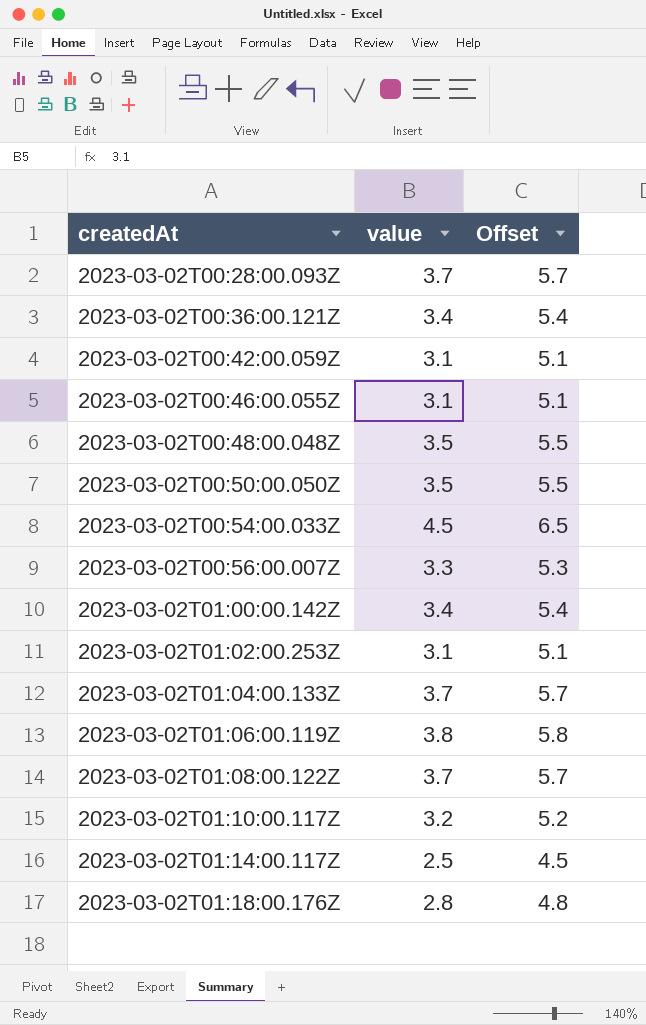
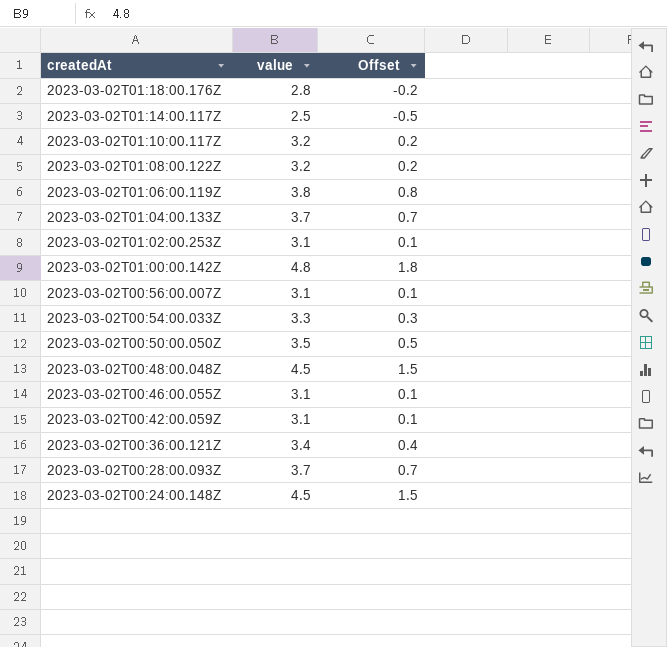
row order: createdAt ascending -> createdAt descending
column Offset | formula: [value] + 2 -> [value] - 3
2023-03-02T01:08:00.122Z | value: 3.7 -> 3.2
2023-03-02T01:00:00.142Z | value: 3.4 -> 4.8
2023-03-02T00:56:00.007Z | value: 3.3 -> 3.1
2023-03-02T00:54:00.033Z | value: 4.5 -> 3.3
2023-03-02T00:48:00.048Z | value: 3.5 -> 4.5
row 2023-03-02T00:24:00.148Z: none -> 4.5 | 1.5

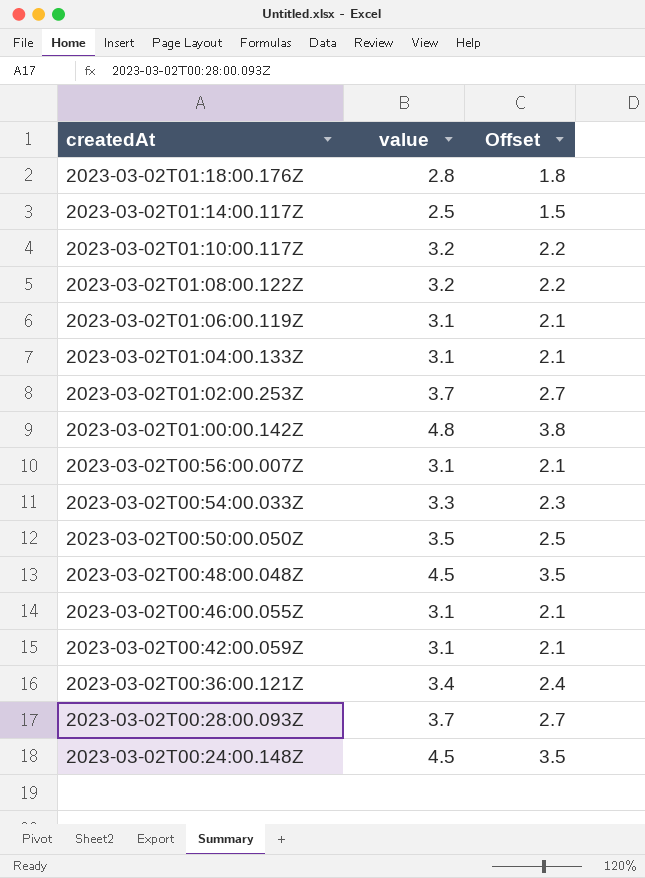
column Offset | formula: [value] - 3 -> [value] - 1
2023-03-02T01:06:00.119Z | value: 3.8 -> 3.1
2023-03-02T01:04:00.133Z | value: 3.7 -> 3.1
2023-03-02T01:02:00.253Z | value: 3.1 -> 3.7

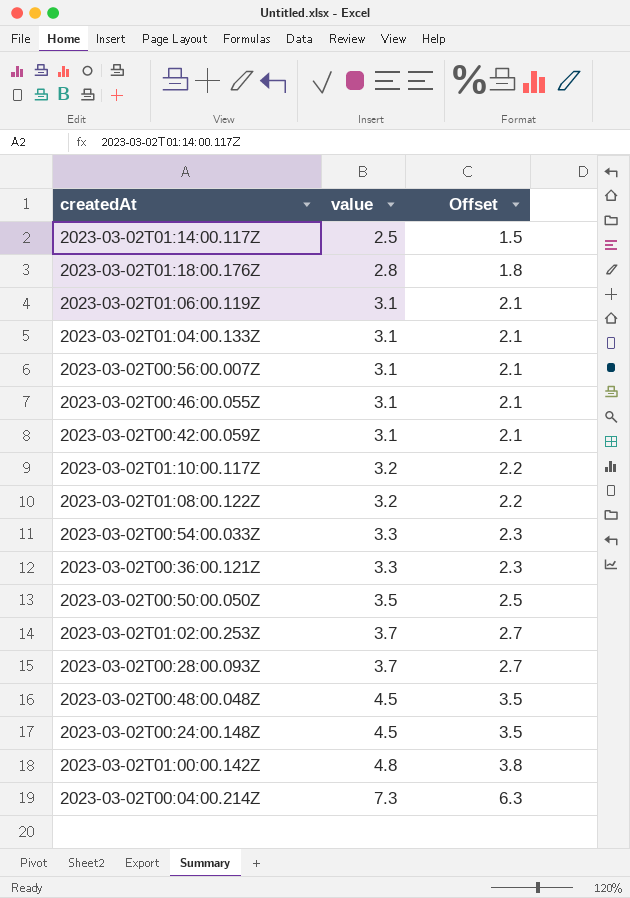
row order: createdAt descending -> value ascending
2023-03-02T00:36:00.121Z | value: 3.4 -> 3.3
2023-03-02T00:36:00.121Z | Offset: 2.4 -> 2.3
row 2023-03-02T00:04:00.214Z: none -> 7.3 | 6.3

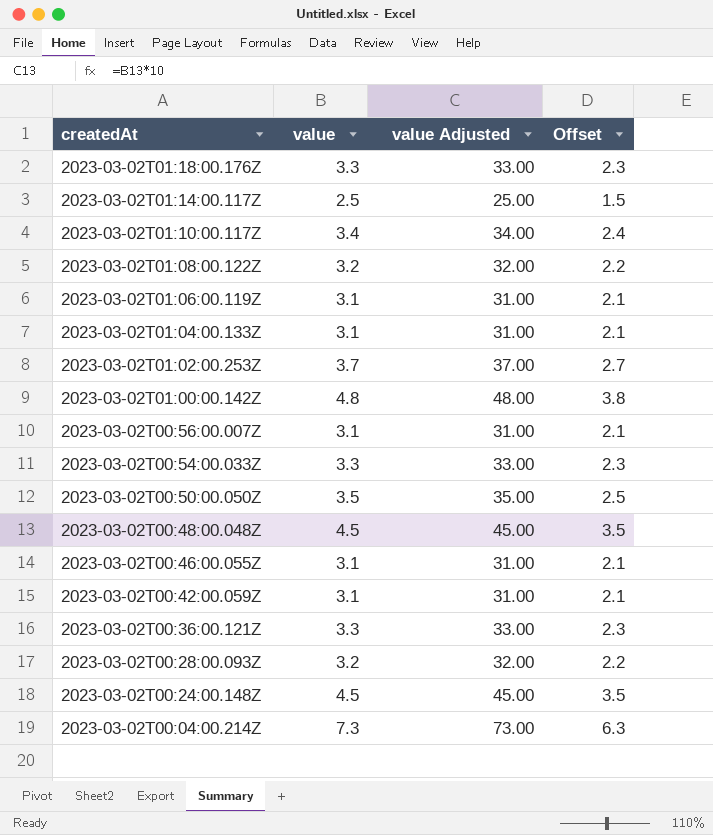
row order: value ascending -> createdAt descending
column value Adjusted | formula: none -> [value] * 10
2023-03-02T01:18:00.176Z | value: 2.8 -> 3.3
2023-03-02T01:18:00.176Z | Offset: 1.8 -> 2.3
2023-03-02T01:10:00.117Z | value: 3.2 -> 3.4
2023-03-02T01:10:00.117Z | Offset: 2.2 -> 2.4
2023-03-02T00:28:00.093Z | value: 3.7 -> 3.2
2023-03-02T00:28:00.093Z | Offset: 2.7 -> 2.2

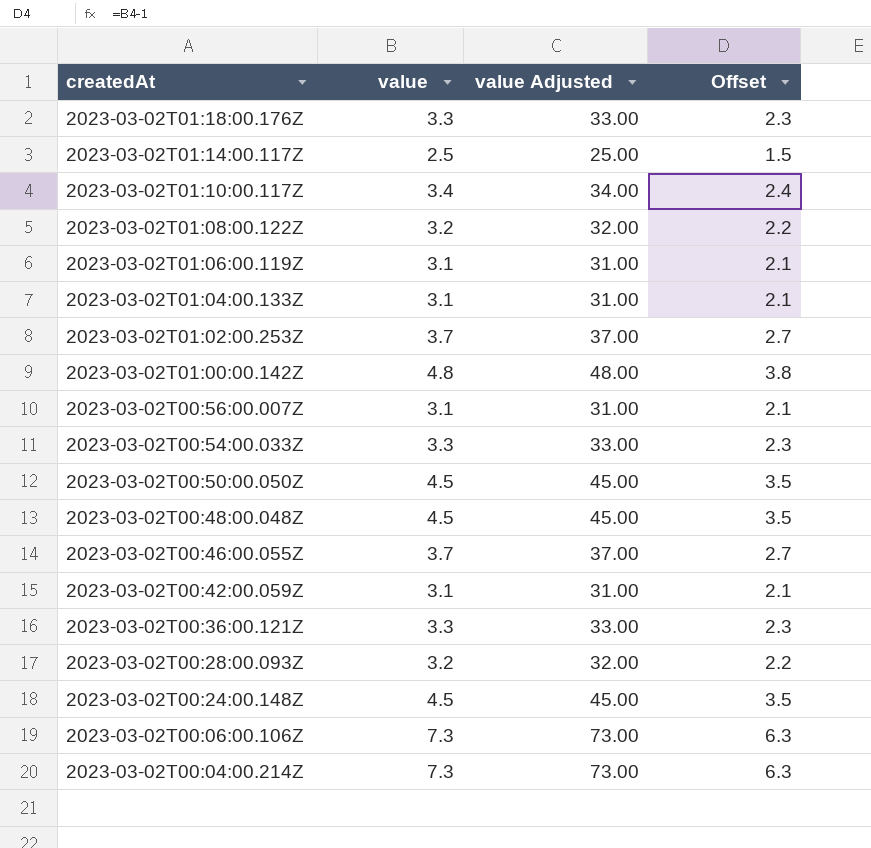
2023-03-02T00:50:00.050Z | value: 3.5 -> 4.5
2023-03-02T00:50:00.050Z | value Adjusted: 35.00 -> 45.00
2023-03-02T00:50:00.050Z | Offset: 2.5 -> 3.5
2023-03-02T00:46:00.055Z | value: 3.1 -> 3.7
2023-03-02T00:46:00.055Z | value Adjusted: 31.00 -> 37.00
2023-03-02T00:46:00.055Z | Offset: 2.1 -> 2.7
row 2023-03-02T00:06:00.106Z: none -> 7.3 | 73.00 | 6.3

